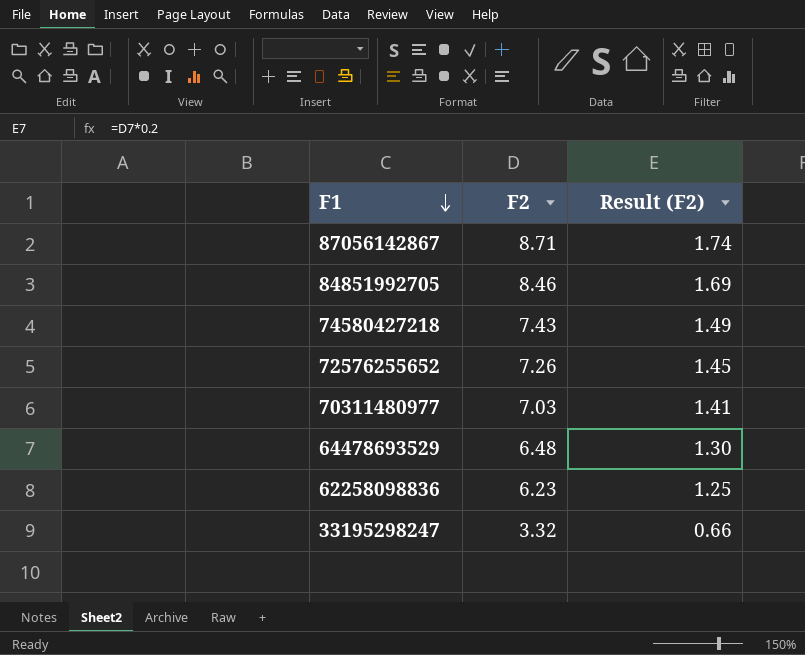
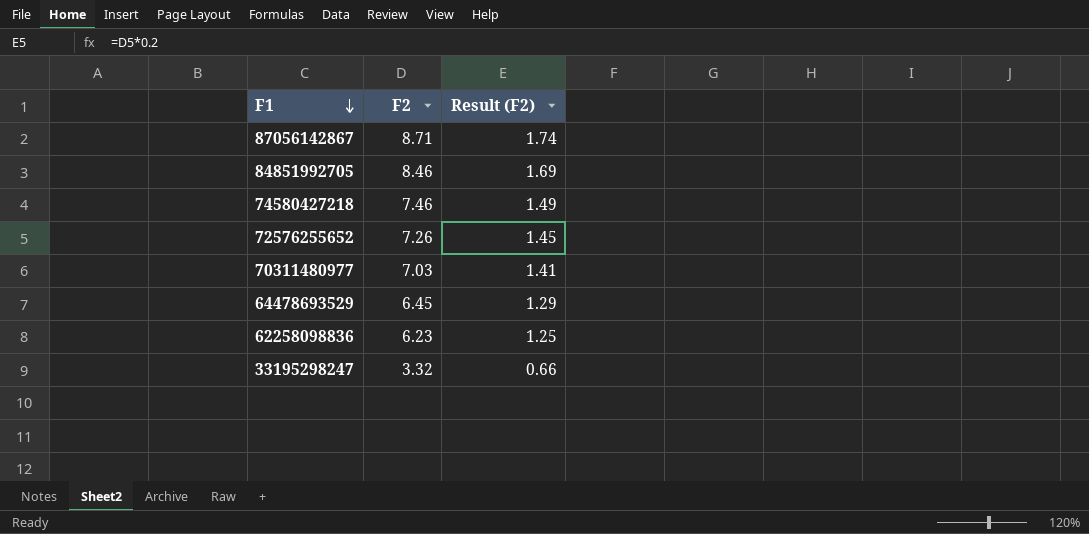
74580427218 | F2: 7.43 -> 7.46
64478693529 | F2: 6.48 -> 6.45
64478693529 | Result (F2): 1.30 -> 1.29

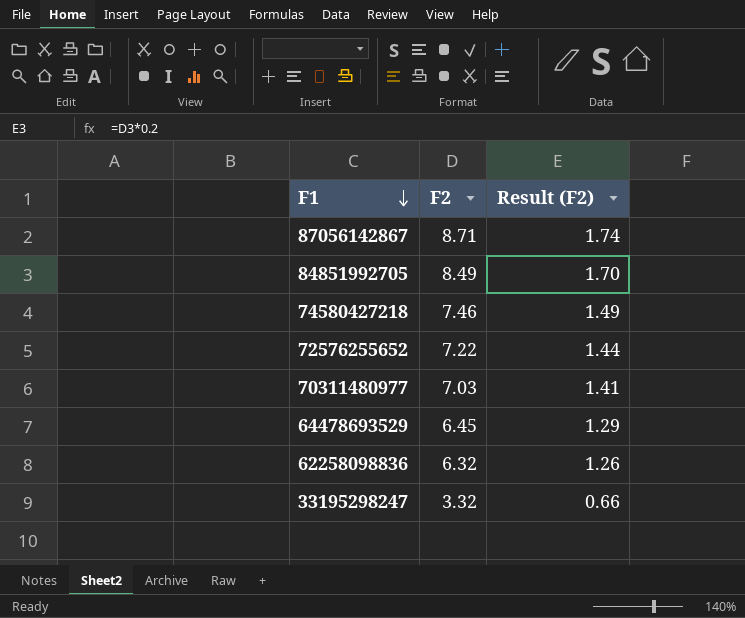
84851992705 | F2: 8.46 -> 8.49
84851992705 | Result (F2): 1.69 -> 1.70
72576255652 | F2: 7.26 -> 7.22
72576255652 | Result (F2): 1.45 -> 1.44
62258098836 | F2: 6.23 -> 6.32
62258098836 | Result (F2): 1.25 -> 1.26

